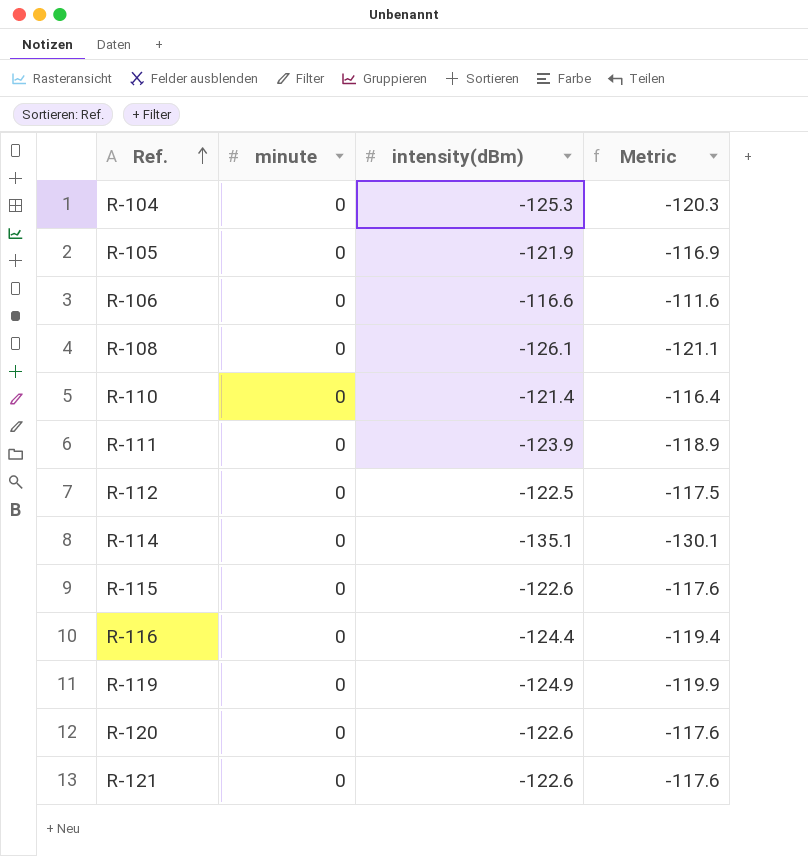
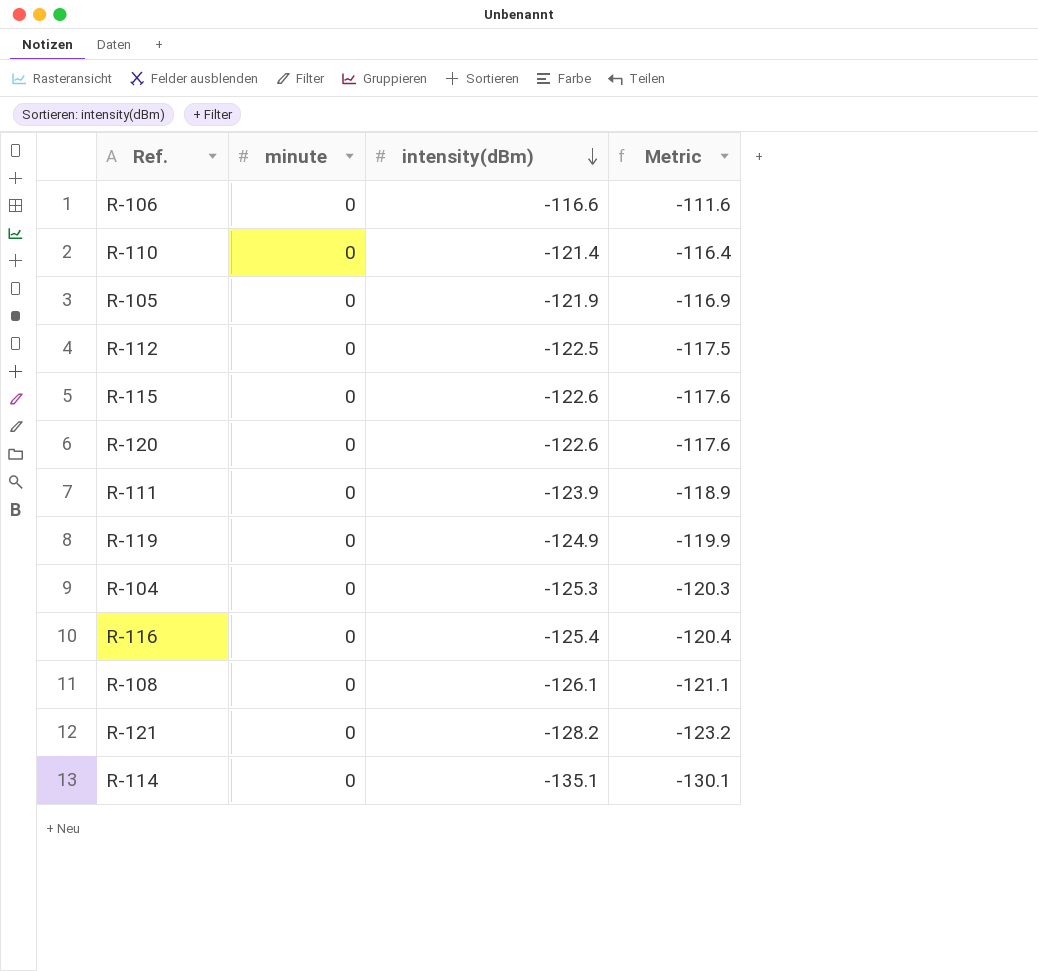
row order: Ref. ascending -> intensity(dBm) descending
R-116 | intensity(dBm): -124.4 -> -125.4
R-116 | Metric: -119.4 -> -120.4
R-121 | intensity(dBm): -122.6 -> -128.2
R-121 | Metric: -117.6 -> -123.2

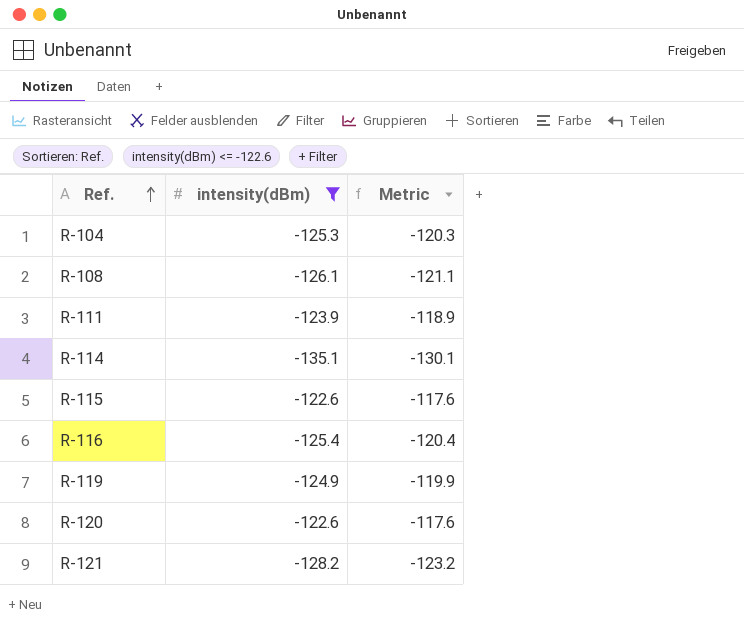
filter: none -> intensity(dBm) <= -122.6
row order: intensity(dBm) descending -> Ref. ascending
column minute | position: 2 -> none

